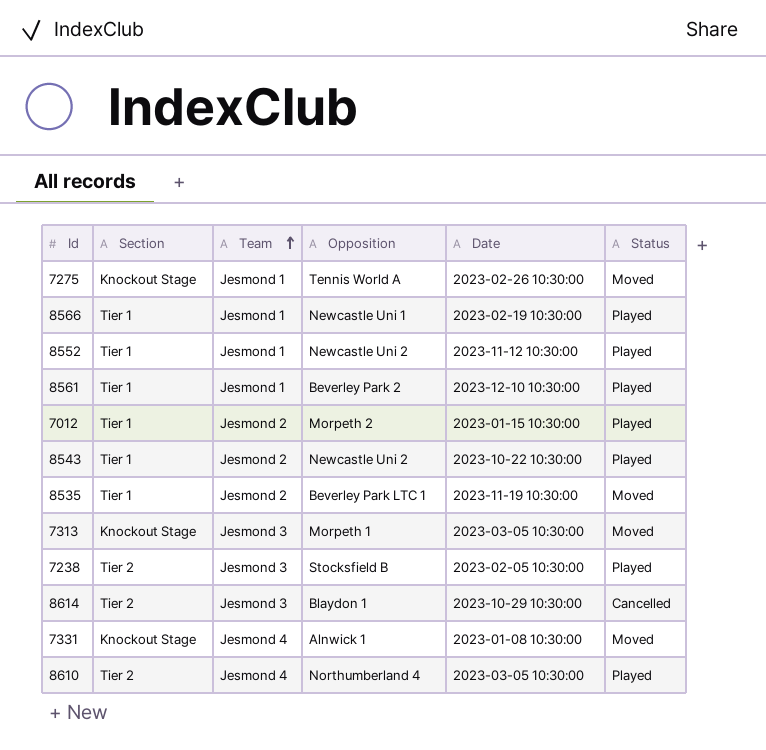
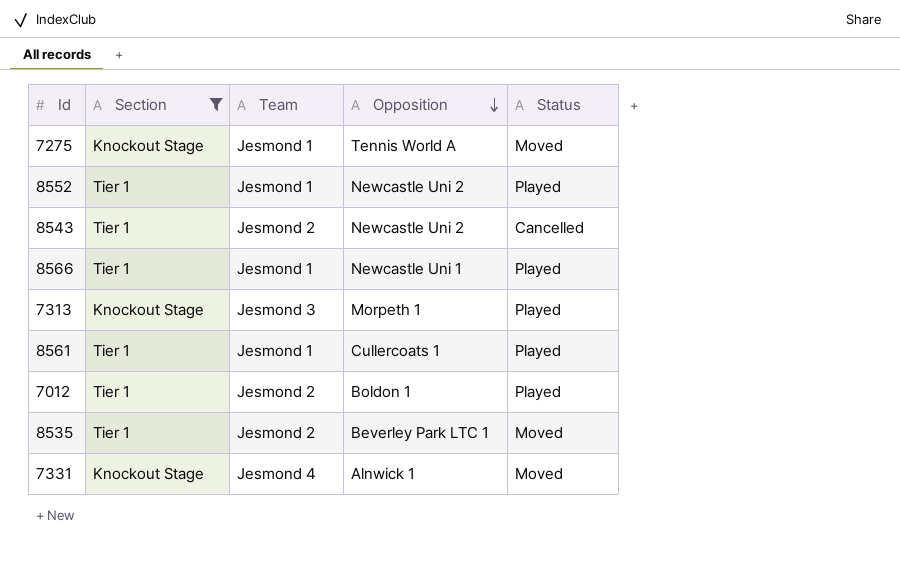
filter: none -> Section != Tier 2
row order: Team ascending -> Opposition descending
column Date | position: 5 -> none
8543 | Status: Played -> Cancelled
7313 | Status: Moved -> Played
8561 | Opposition: Beverley Park 2 -> Cullercoats 1
7012 | Opposition: Morpeth 2 -> Boldon 1

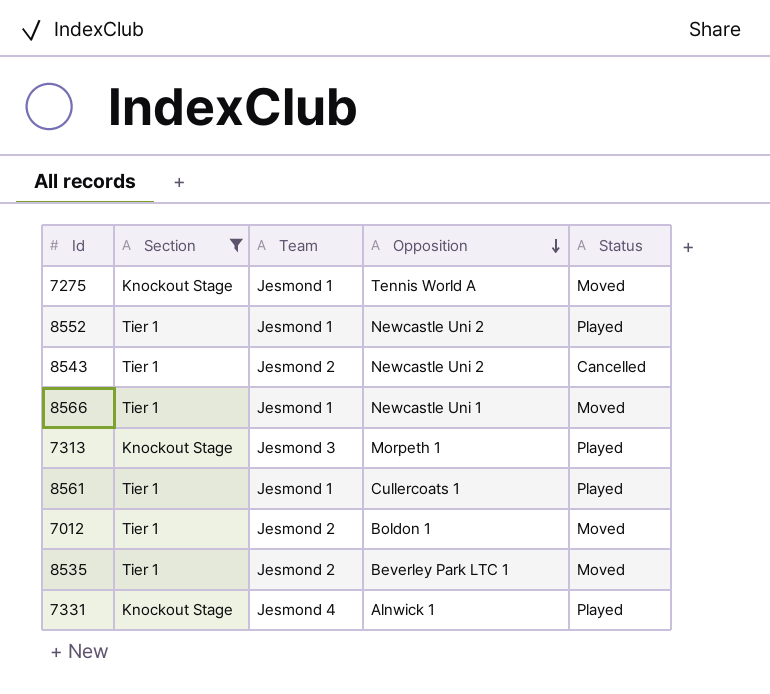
8566 | Status: Played -> Moved
7012 | Status: Played -> Moved
7331 | Status: Moved -> Played

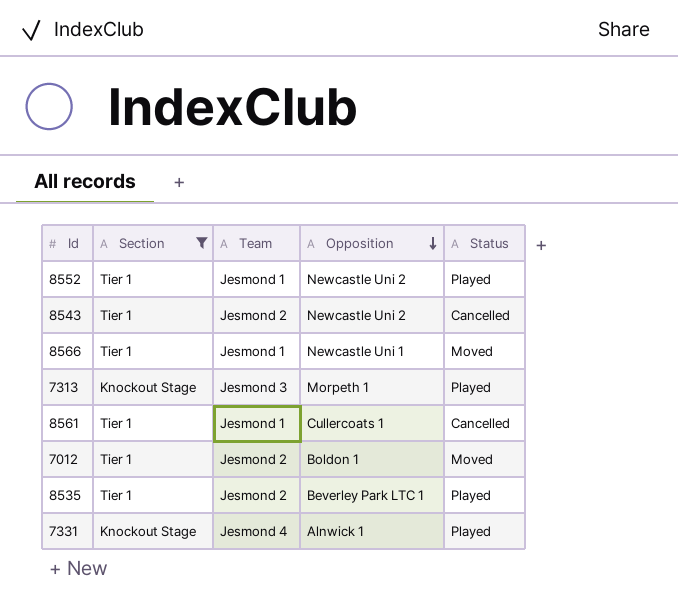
row 7275: Knockout Stage | Jesmond 1 | Tennis World A | Moved -> none
8561 | Status: Played -> Cancelled
8535 | Status: Moved -> Played

